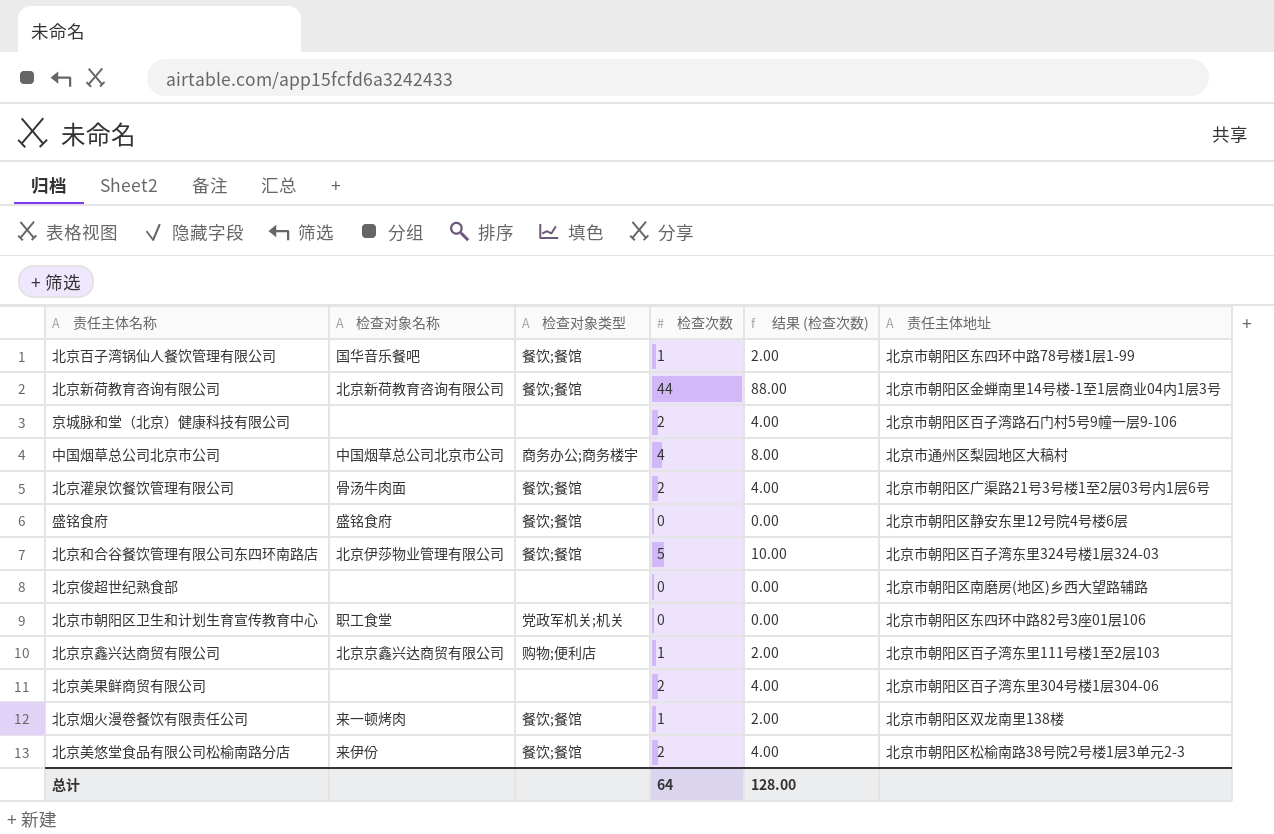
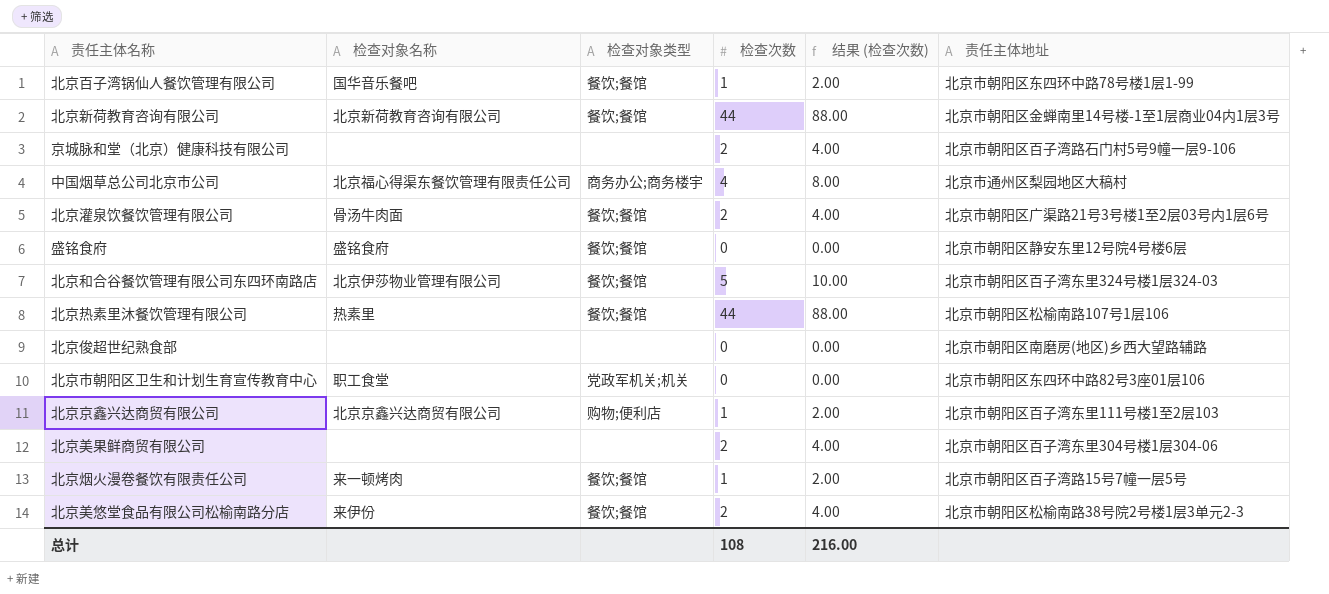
中国烟草总公司北京市公司 | 检查对象名称: 中国烟草总公司北京市公司 -> 北京福心得渠东餐饮管理有限责任公司
row 北京热素里沐餐饮管理有限公司: none -> 热素里 | 餐饮;餐馆 | 44 | 88.00 | 北京市朝阳区松榆南路107号1层106
北京烟火漫卷餐饮有限责任公司 | 责任主体地址: 北京市朝阳区双龙南里138楼 -> 北京市朝阳区百子湾路15号7幢一层5号
总计 | 检查次数: 64 -> 108
总计 | 结果 (检查次数): 128.00 -> 216.00

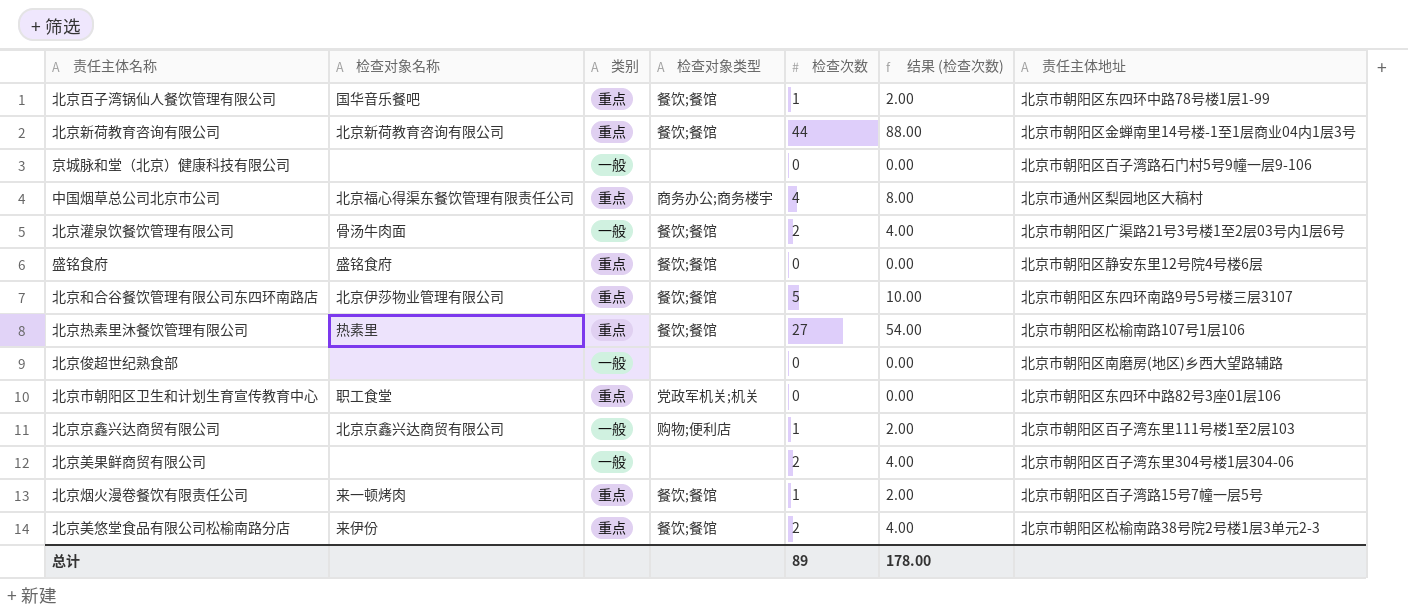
column 类别 | position: none -> 3
京城脉和堂（北京）健康科技有限公司 | 检查次数: 2 -> 0
京城脉和堂（北京）健康科技有限公司 | 结果 (检查次数): 4.00 -> 0.00
北京和合谷餐饮管理有限公司东四环南路店 | 责任主体地址: 北京市朝阳区百子湾东里324号楼1层324-03 -> 北京市朝阳区东四环南路9号5号楼三层3107
北京热素里沐餐饮管理有限公司 | 检查次数: 44 -> 27
北京热素里沐餐饮管理有限公司 | 结果 (检查次数): 88.00 -> 54.00
总计 | 检查次数: 108 -> 89
总计 | 结果 (检查次数): 216.00 -> 178.00

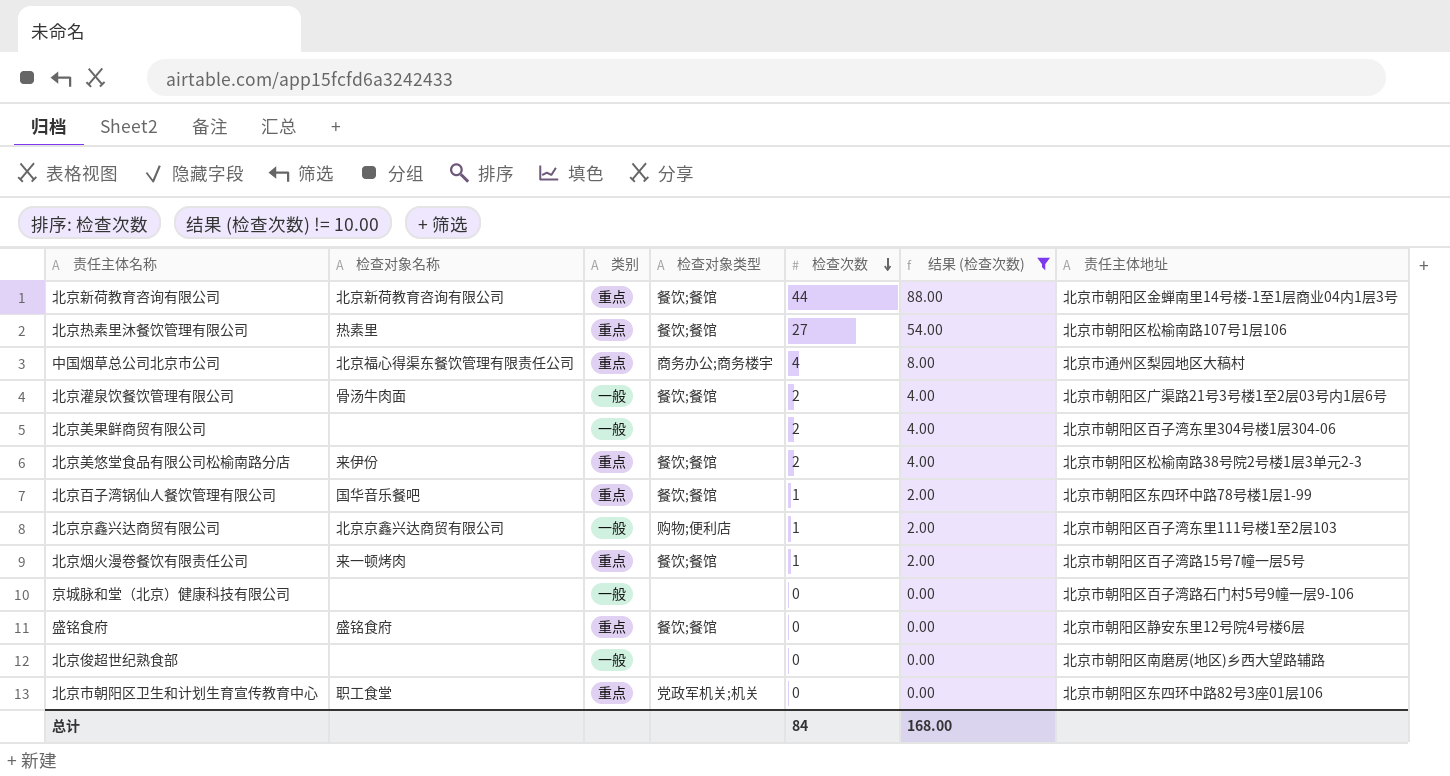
filter: none -> 结果 (检查次数) != 10.00
row order: none -> 检查次数 descending
总计 | 检查次数: 89 -> 84
总计 | 结果 (检查次数): 178.00 -> 168.00

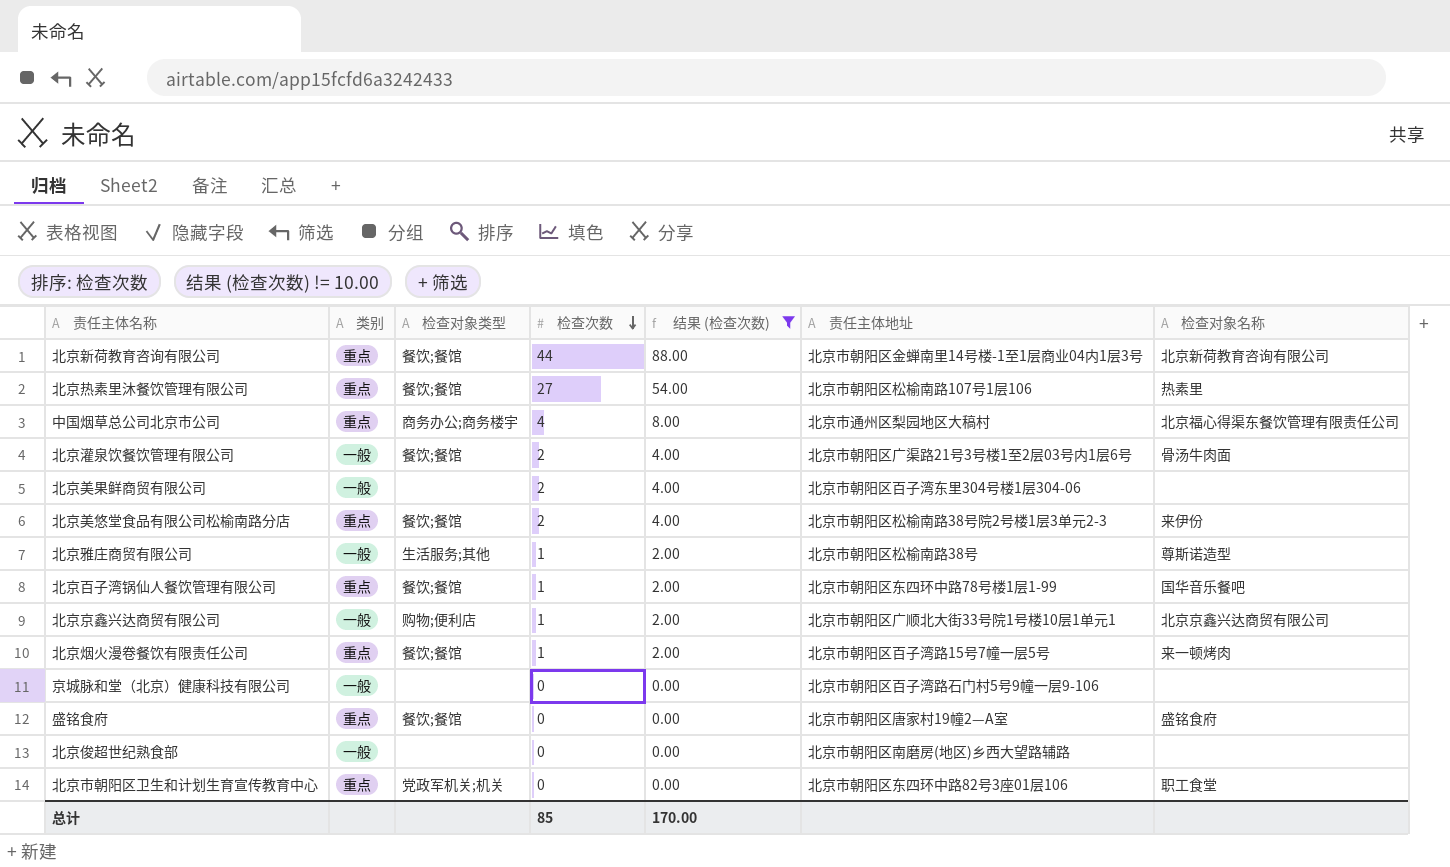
column 检查对象名称 | position: 2 -> 7
row 北京雅庄商贸有限公司: none -> 一般 | 生活服务;其他 | 1 | 2.00 | 北京市朝阳区松榆南路38号 | 尊斯诺造型
北京京鑫兴达商贸有限公司 | 责任主体地址: 北京市朝阳区百子湾东里111号楼1至2层103 -> 北京市朝阳区广顺北大街33号院1号楼10层1单元1
盛铭食府 | 责任主体地址: 北京市朝阳区静安东里12号院4号楼6层 -> 北京市朝阳区唐家村19幢2—A室
总计 | 检查次数: 84 -> 85
总计 | 结果 (检查次数): 168.00 -> 170.00

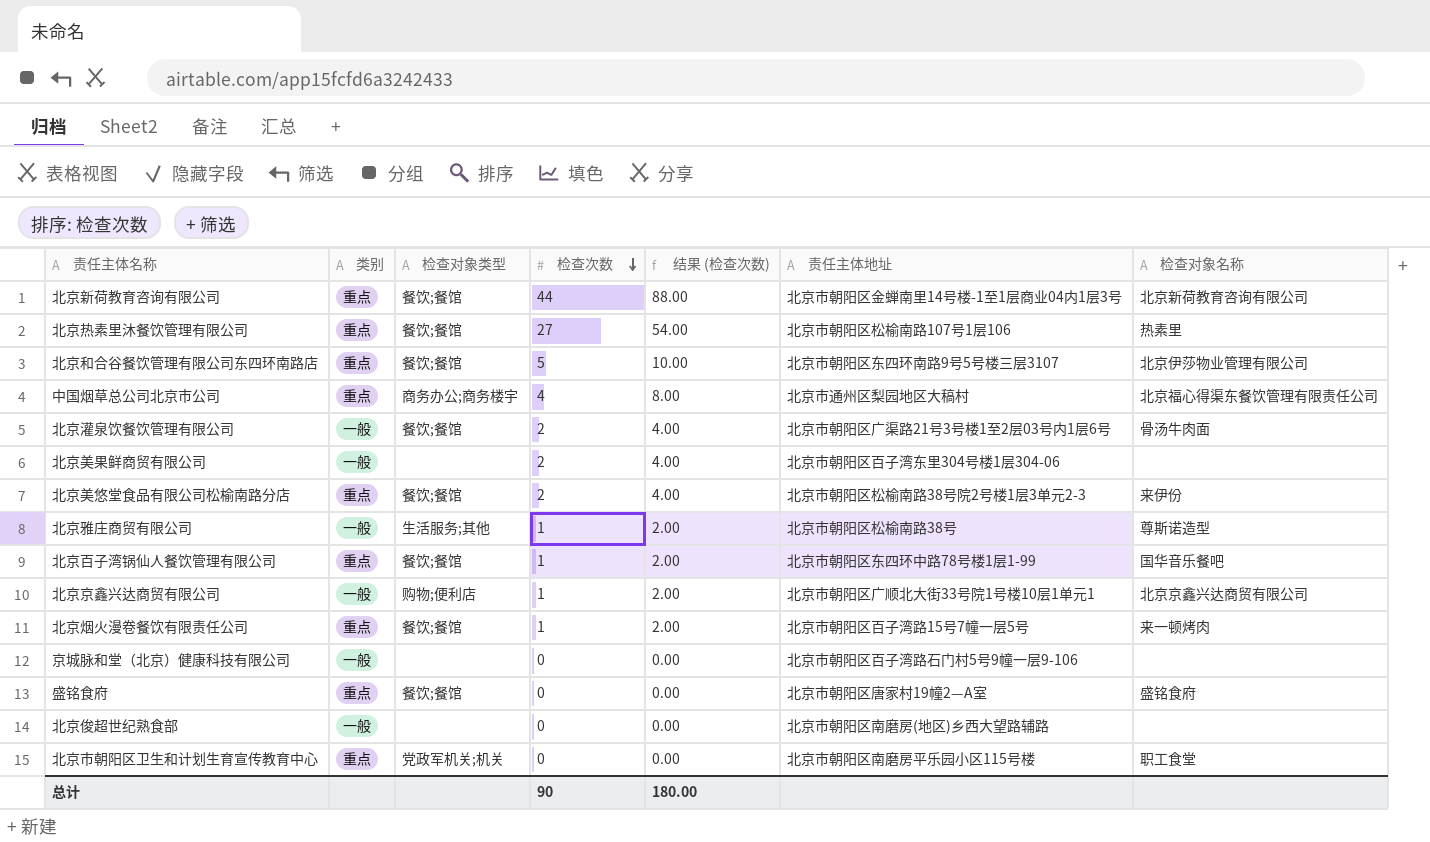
filter: 结果 (检查次数) != 10.00 -> none
北京市朝阳区卫生和计划生育宣传教育中心 | 责任主体地址: 北京市朝阳区东四环中路82号3座01层106 -> 北京市朝阳区南磨房平乐园小区115号楼
总计 | 检查次数: 85 -> 90
总计 | 结果 (检查次数): 170.00 -> 180.00

